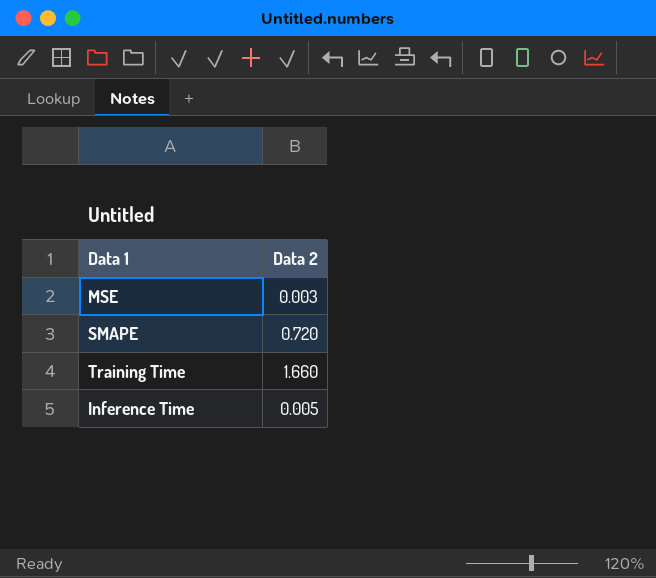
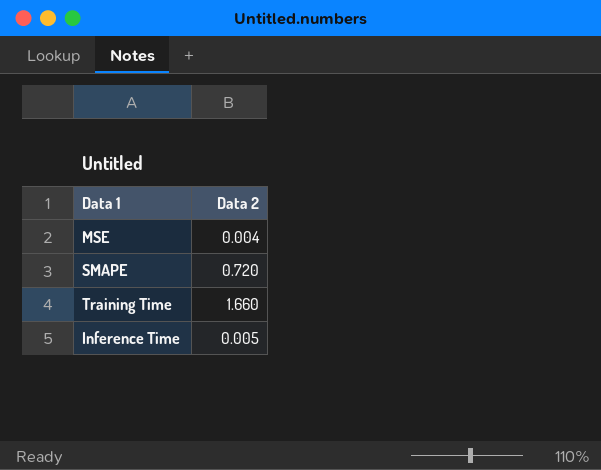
MSE | Data 2: 0.003 -> 0.004

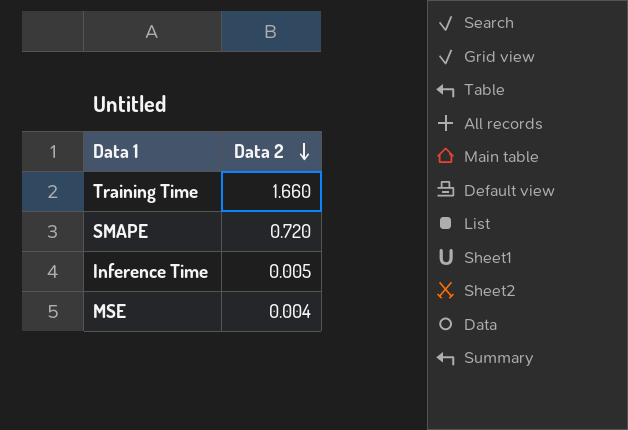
row order: none -> Data 2 descending

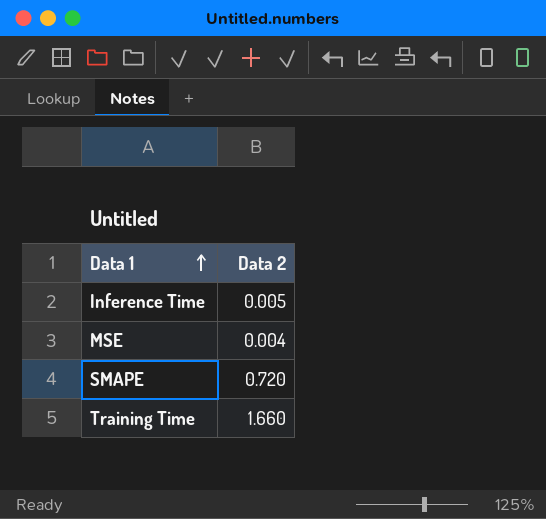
row order: Data 2 descending -> Data 1 ascending

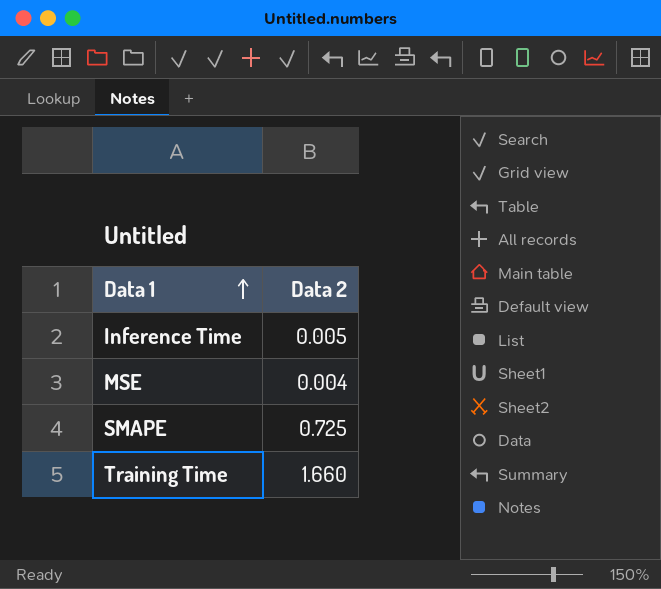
SMAPE | Data 2: 0.720 -> 0.725

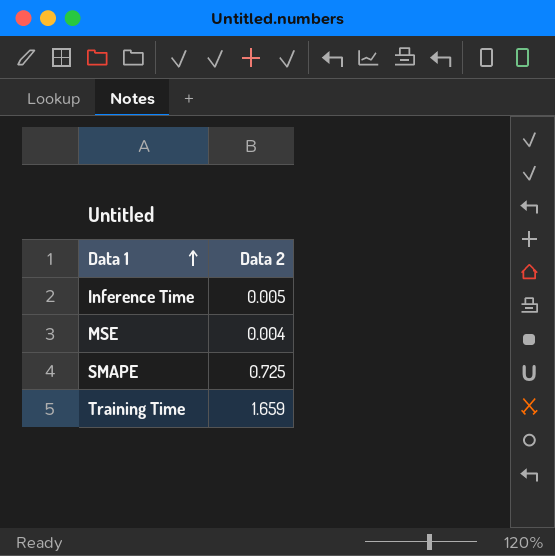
Training Time | Data 2: 1.660 -> 1.659

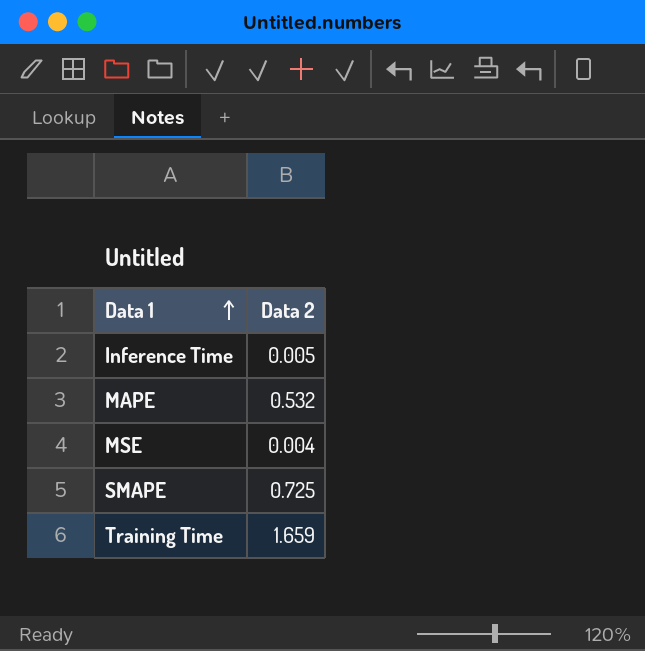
row MAPE: none -> 0.532

